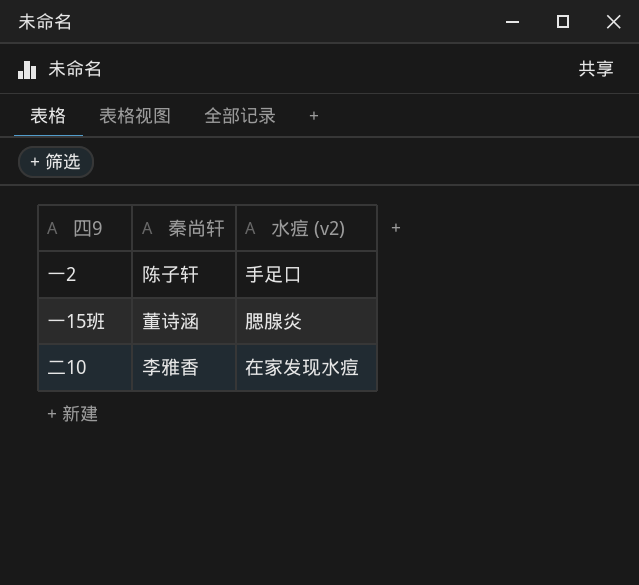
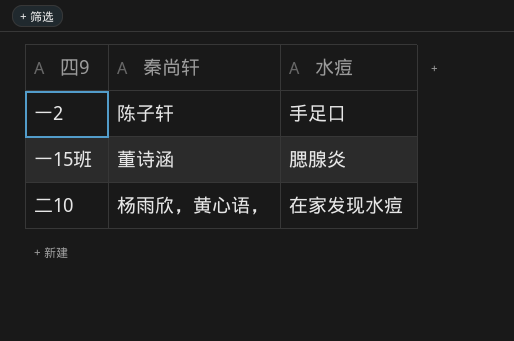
column name: 水痘 (v2) -> 水痘
二10 | 秦尚轩: 李雅香 -> 杨雨欣，黄心语，

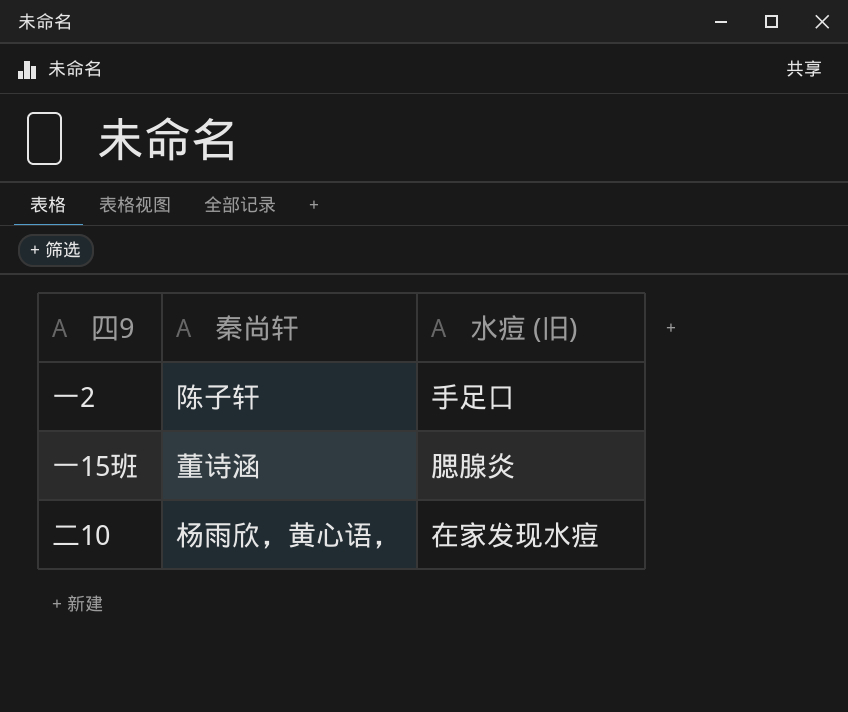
column name: 水痘 -> 水痘 (旧)

